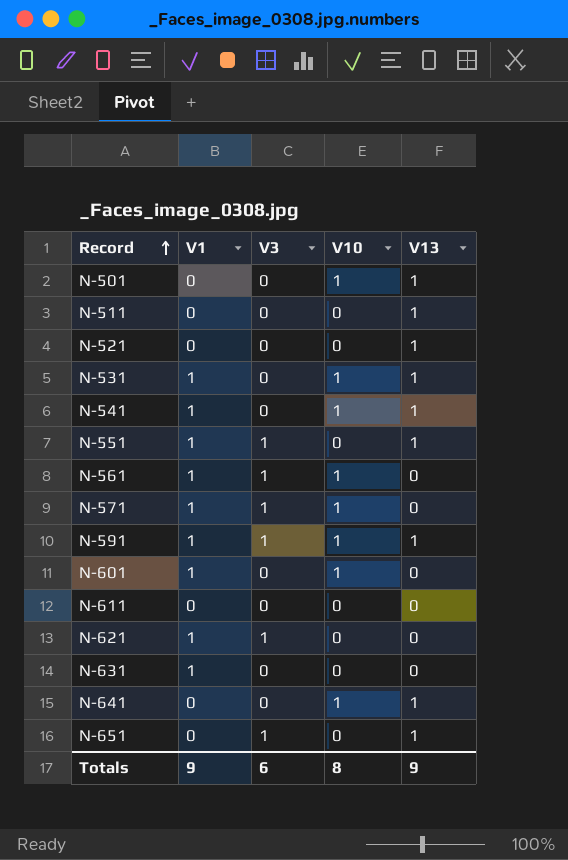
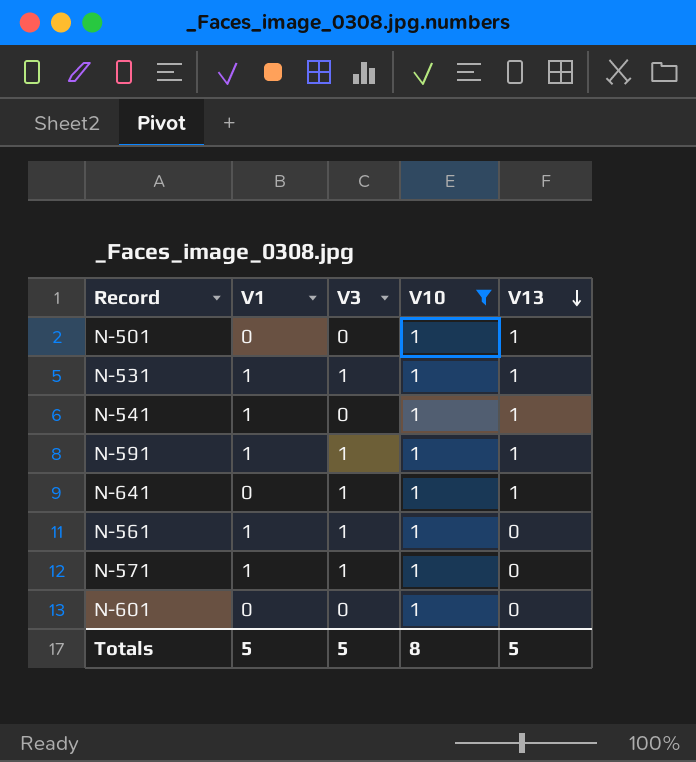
filter: none -> V10 = 1
row order: Record ascending -> V13 descending
N-531 | V3: 0 -> 1
N-641 | V3: 0 -> 1
N-601 | V1: 1 -> 0
Totals | V1: 9 -> 5
Totals | V3: 6 -> 5
Totals | V13: 9 -> 5

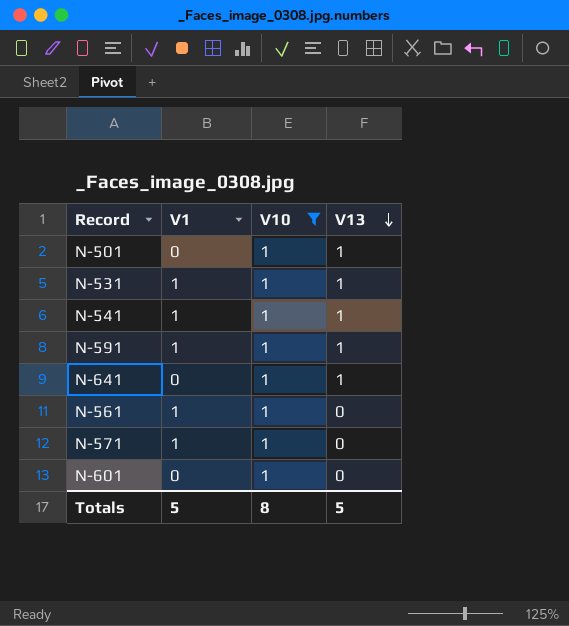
column V3 | position: 3 -> none

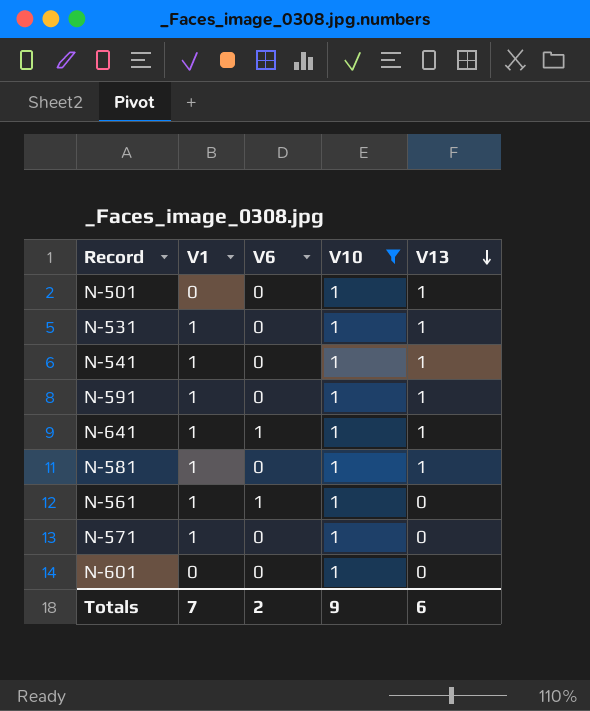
column V6 | position: none -> 3
N-641 | V1: 0 -> 1
row N-581: none -> 1 | 0 | 1 | 1
Totals | V1: 5 -> 7
Totals | V10: 8 -> 9
Totals | V13: 5 -> 6

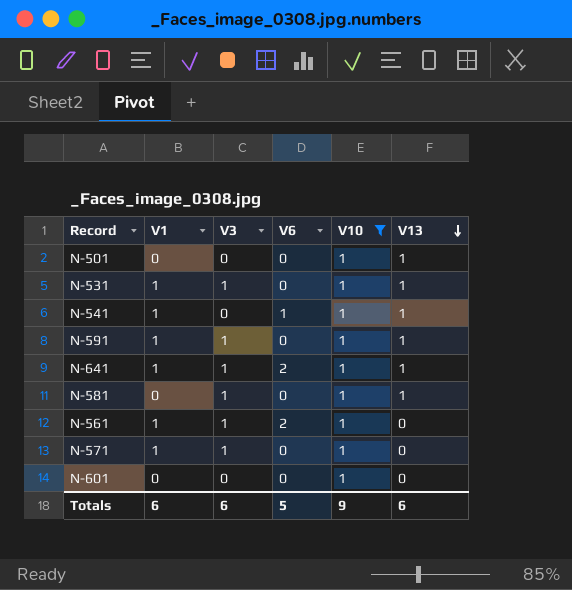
column V3 | position: none -> 3
N-541 | V6: 0 -> 1
N-641 | V6: 1 -> 2
N-581 | V1: 1 -> 0
N-561 | V6: 1 -> 2
Totals | V1: 7 -> 6
Totals | V6: 2 -> 5

